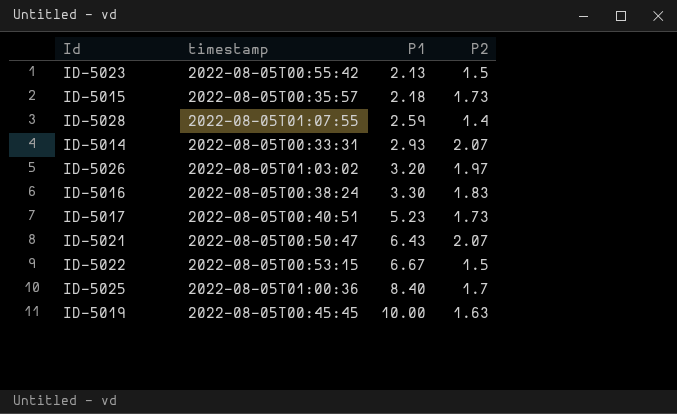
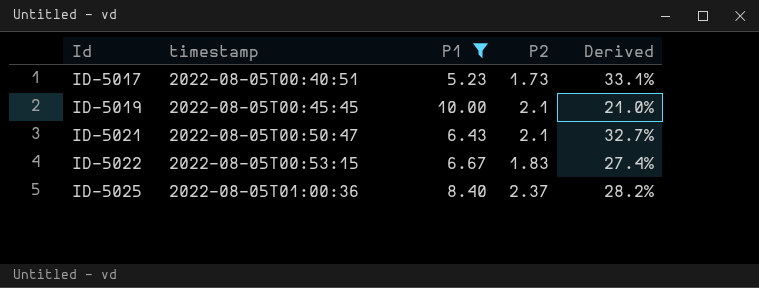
filter: none -> P1 >= 5.23
row order: P1 ascending -> Id ascending
column Derived | formula: none -> [P2] / [P1]
ID-5019 | P2: 1.63 -> 2.1
ID-5021 | P2: 2.07 -> 2.1
ID-5022 | P2: 1.5 -> 1.83
ID-5025 | P2: 1.7 -> 2.37

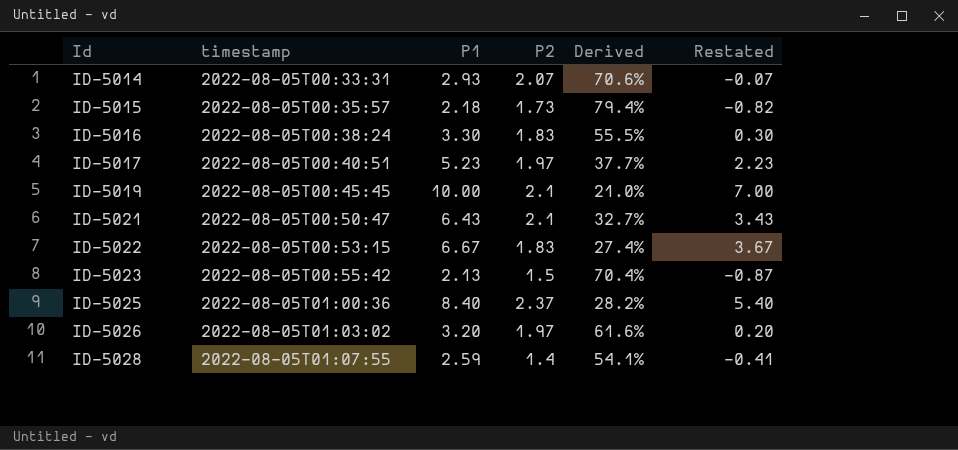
filter: P1 >= 5.23 -> none
column Restated | formula: none -> [P1] - 3
ID-5017 | P2: 1.73 -> 1.97
ID-5017 | Derived: 33.1% -> 37.7%

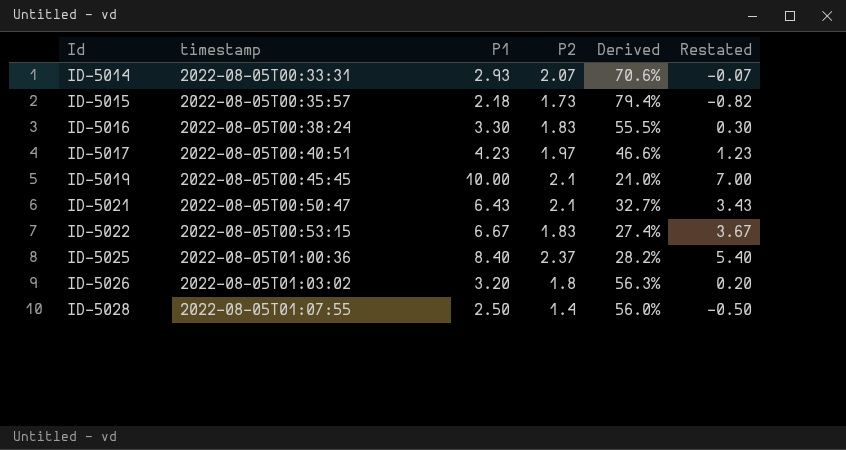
row ID-5023: 2022-08-05T00:55:42 | 2.13 | 1.5 | 70.4% | -0.87 -> none
ID-5017 | P1: 5.23 -> 4.23
ID-5017 | Derived: 37.7% -> 46.6%
ID-5017 | Restated: 2.23 -> 1.23
ID-5026 | P2: 1.97 -> 1.8
ID-5026 | Derived: 61.6% -> 56.3%
ID-5028 | P1: 2.59 -> 2.50
ID-5028 | Derived: 54.1% -> 56.0%
ID-5028 | Restated: -0.41 -> -0.50

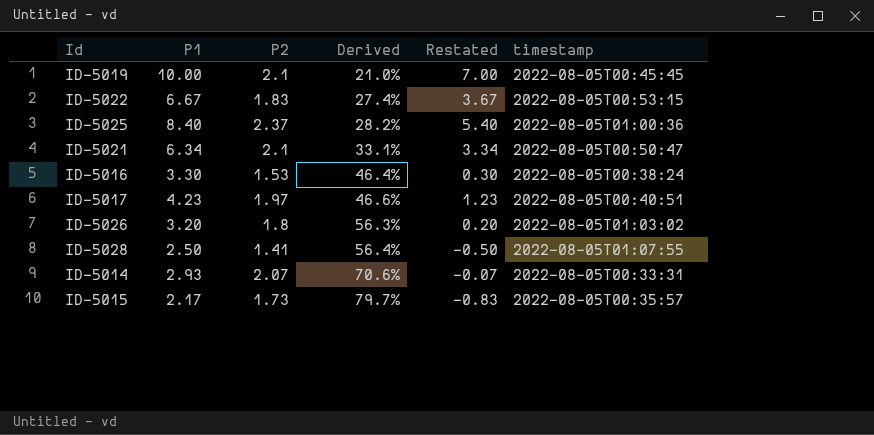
row order: Id ascending -> Derived ascending
column timestamp | position: 2 -> 6
ID-5021 | P1: 6.43 -> 6.34
ID-5021 | Derived: 32.7% -> 33.1%
ID-5021 | Restated: 3.43 -> 3.34
ID-5016 | P2: 1.83 -> 1.53
ID-5016 | Derived: 55.5% -> 46.4%
ID-5028 | P2: 1.4 -> 1.41
ID-5028 | Derived: 56.0% -> 56.4%
ID-5015 | P1: 2.18 -> 2.17
ID-5015 | Derived: 79.4% -> 79.7%
ID-5015 | Restated: -0.82 -> -0.83

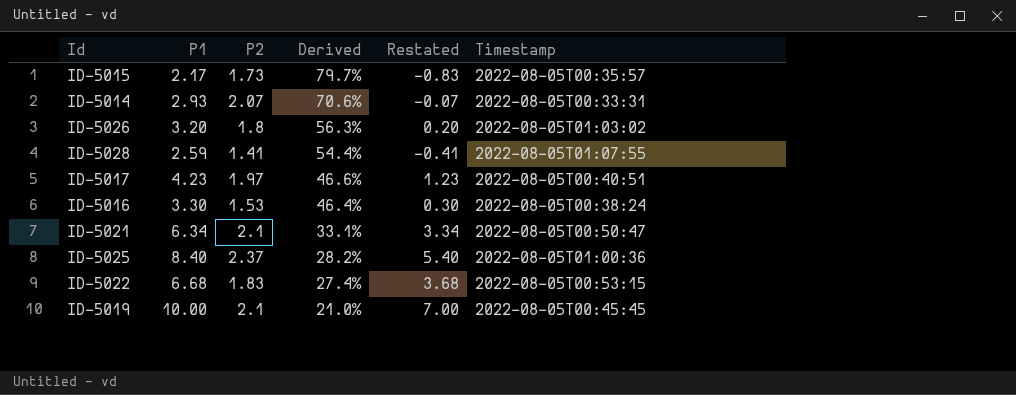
row order: Derived ascending -> Derived descending
column name: timestamp -> Timestamp
ID-5028 | P1: 2.50 -> 2.59
ID-5028 | Derived: 56.4% -> 54.4%
ID-5028 | Restated: -0.50 -> -0.41
ID-5022 | P1: 6.67 -> 6.68
ID-5022 | Restated: 3.67 -> 3.68

